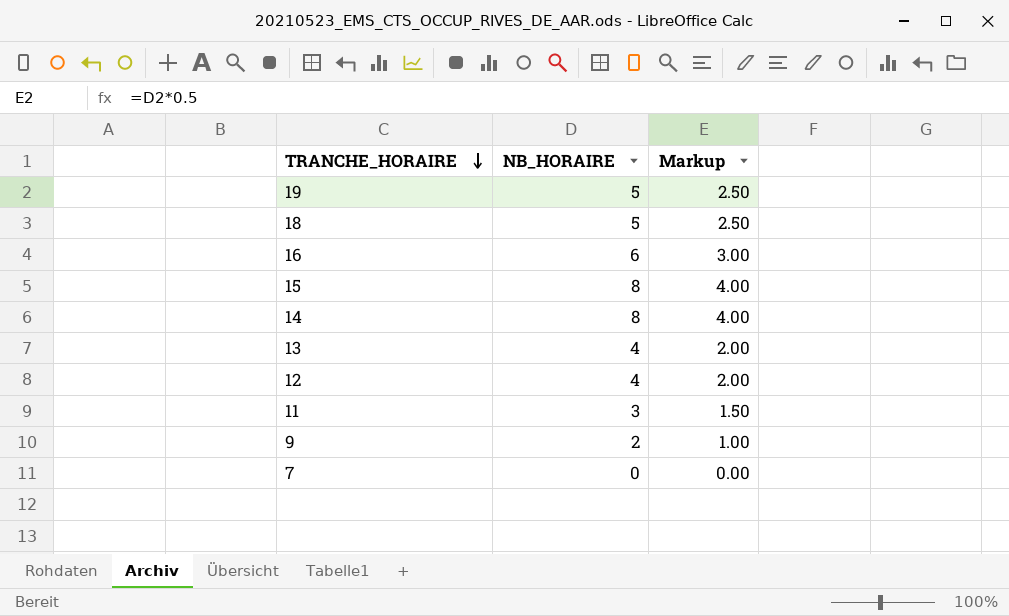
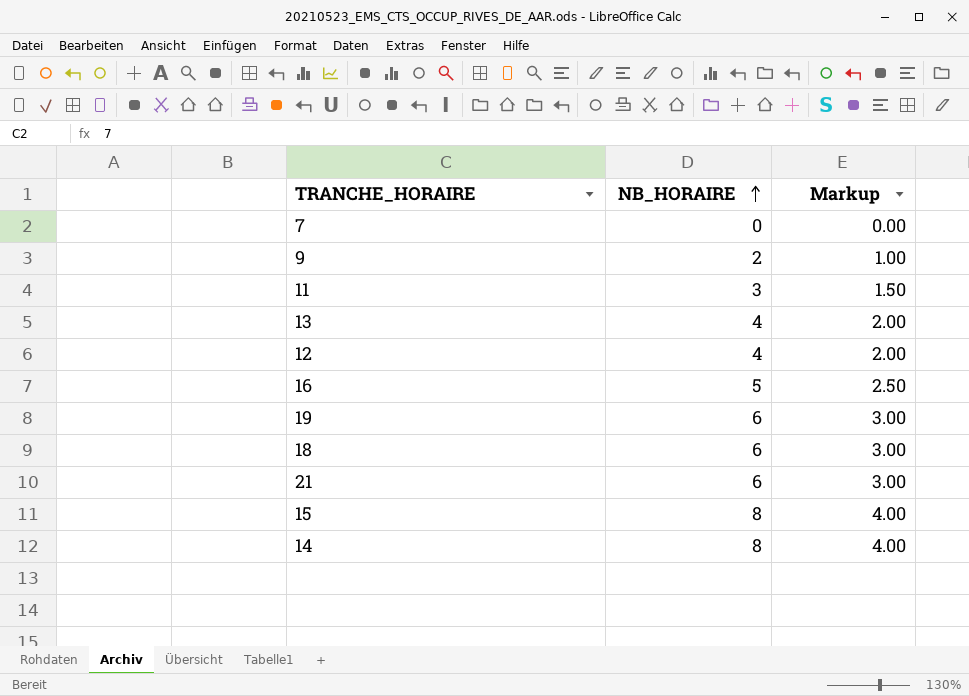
row order: TRANCHE_HORAIRE descending -> NB_HORAIRE ascending
16 | NB_HORAIRE: 6 -> 5
16 | Markup: 3.00 -> 2.50
19 | NB_HORAIRE: 5 -> 6
19 | Markup: 2.50 -> 3.00
18 | NB_HORAIRE: 5 -> 6
18 | Markup: 2.50 -> 3.00
row 21: none -> 6 | 3.00

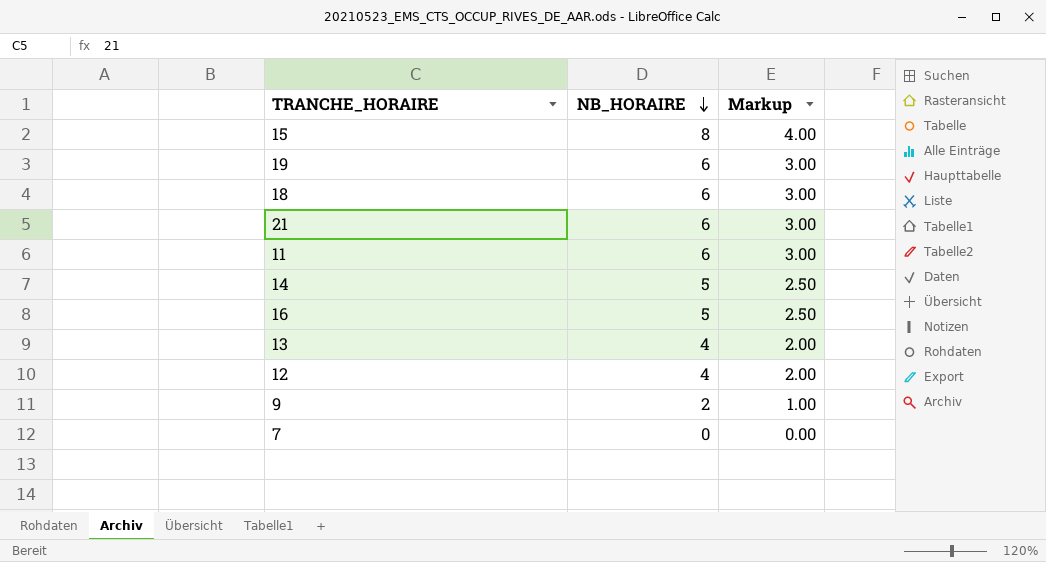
row order: NB_HORAIRE ascending -> NB_HORAIRE descending
11 | NB_HORAIRE: 3 -> 6
11 | Markup: 1.50 -> 3.00
14 | NB_HORAIRE: 8 -> 5
14 | Markup: 4.00 -> 2.50

